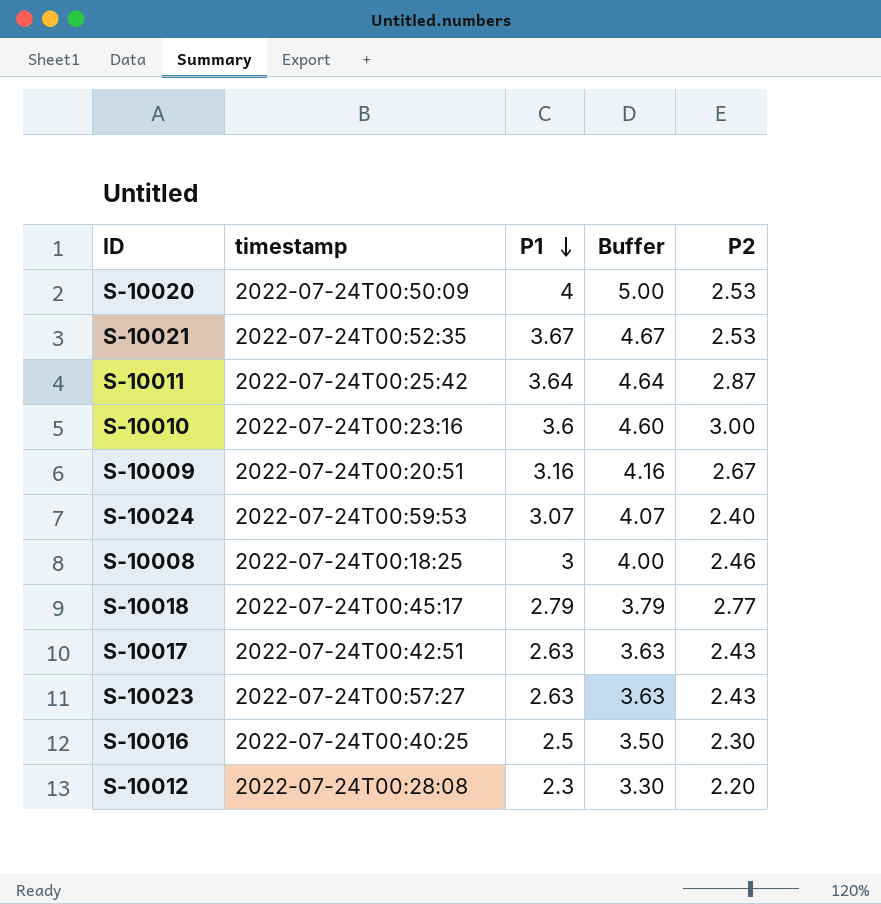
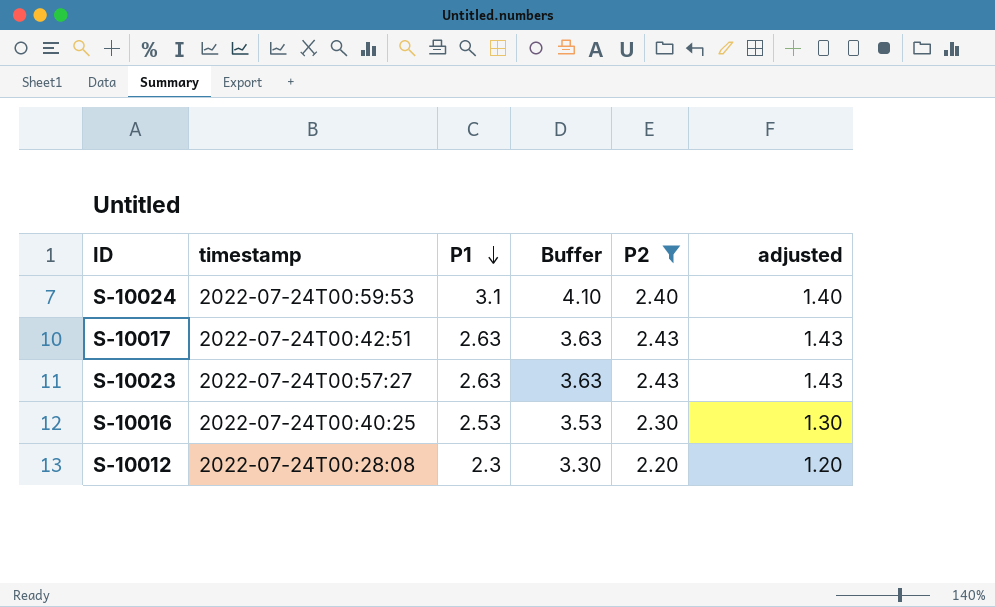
filter: none -> P2 <= 2.43
column adjusted | formula: none -> [P2] - 1
S-10024 | P1: 3.07 -> 3.1
S-10024 | Buffer: 4.07 -> 4.10
S-10016 | P1: 2.5 -> 2.53
S-10016 | Buffer: 3.50 -> 3.53

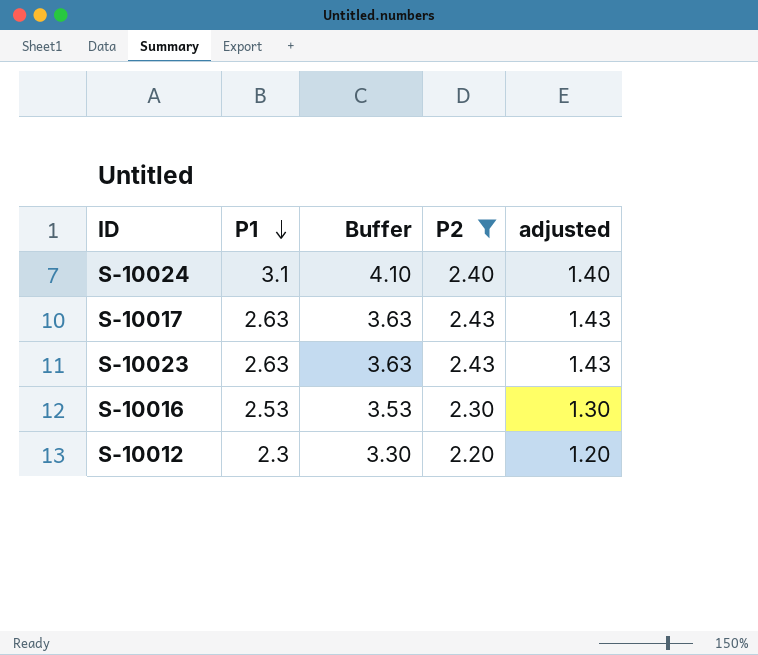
column timestamp | position: 2 -> none

